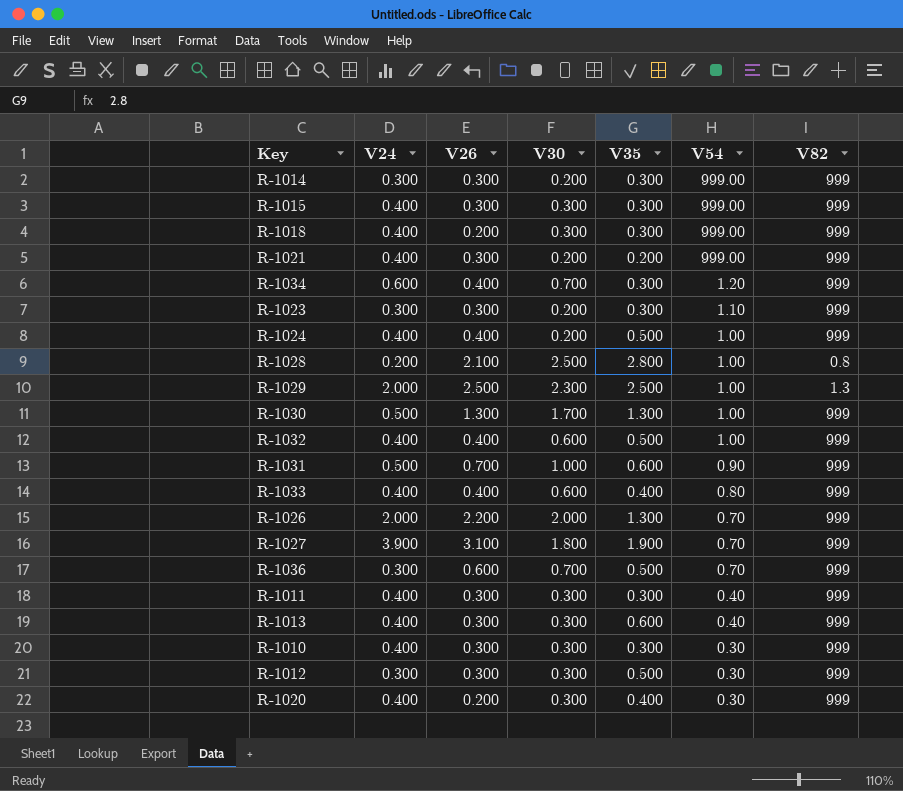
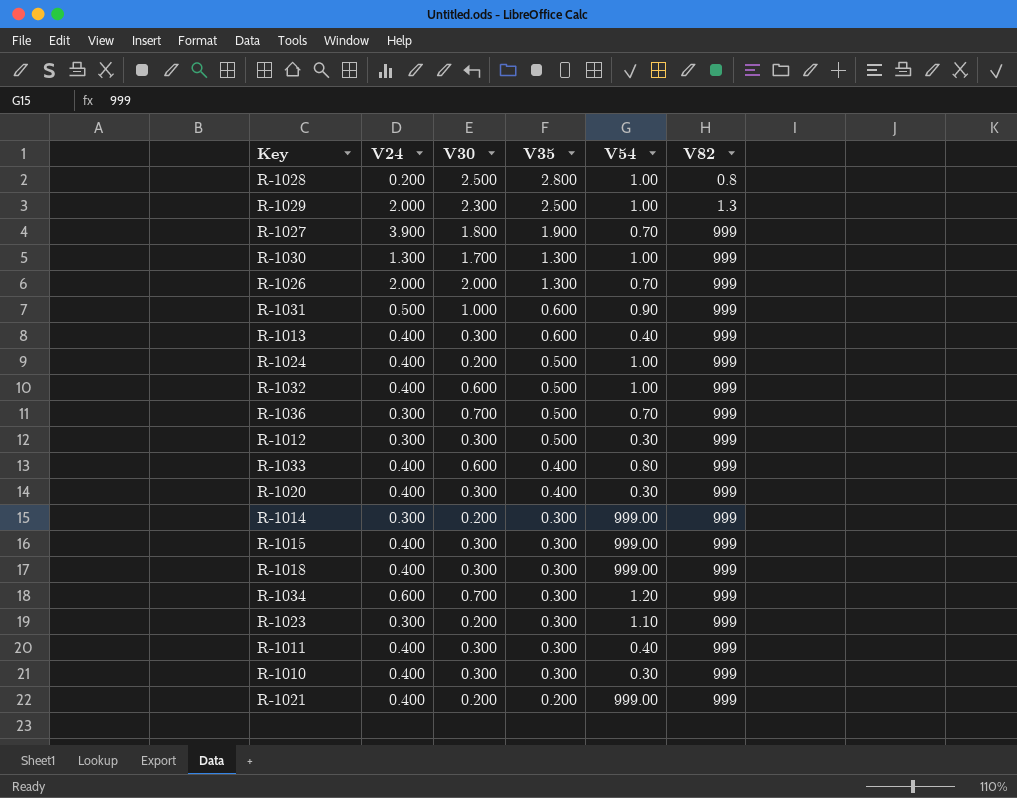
row order: V54 descending -> V35 descending
column V26 | position: 3 -> none
R-1030 | V24: 0.500 -> 1.300

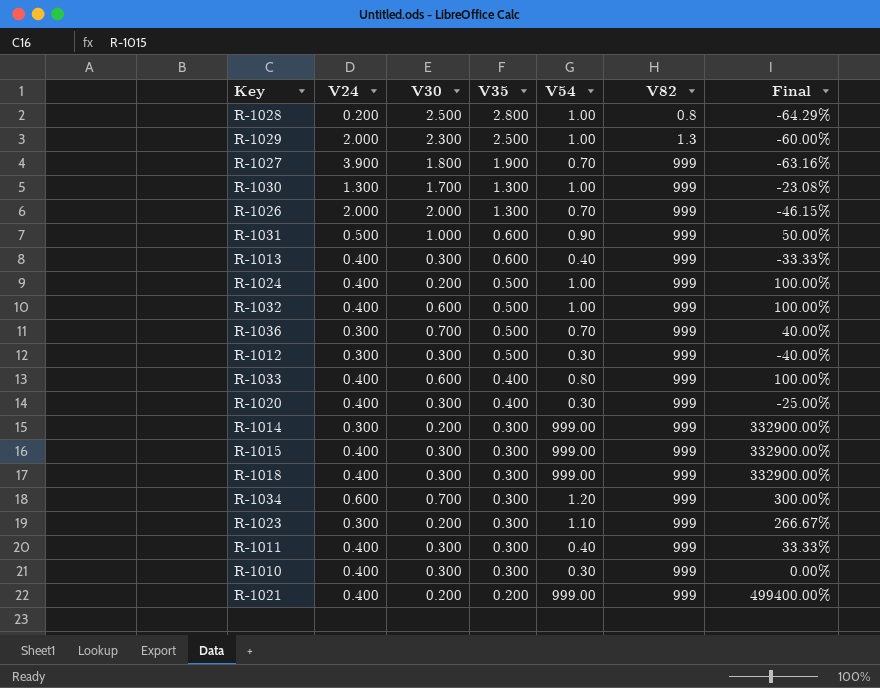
column Final | formula: none -> ([V54] - [V35]) / [V35]

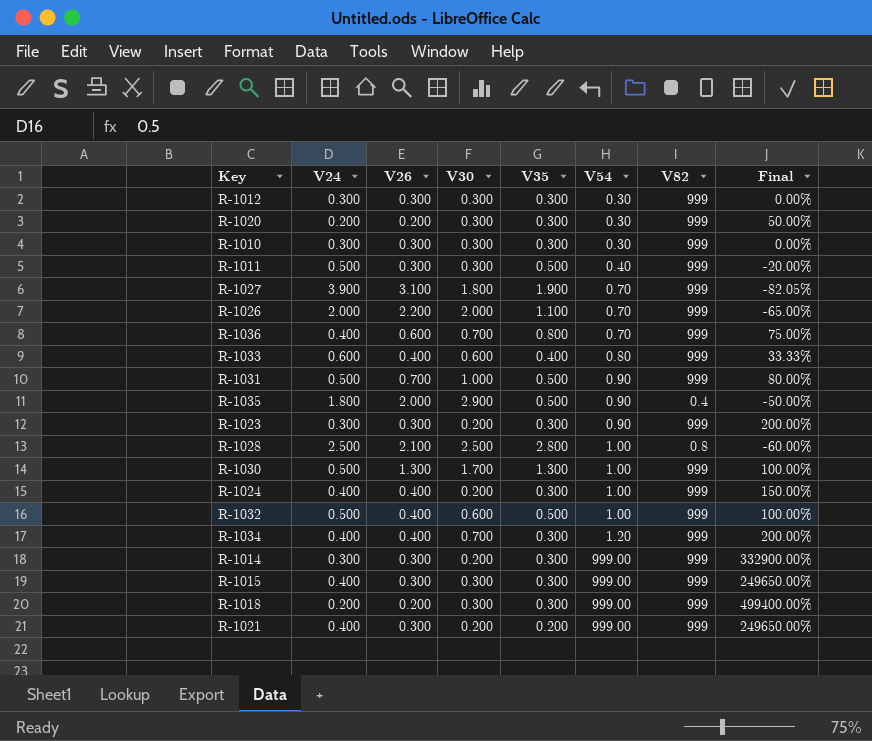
row order: V35 descending -> V54 ascending
column V26 | position: none -> 3
column Final | formula: ([V54] - [V35]) / [V35] -> ([V54] - [V24]) / [V24]
row R-1029: 2.000 | 2.300 | 2.500 | 1.00 | 1.3 | -60.00% -> none
row R-1013: 0.400 | 0.300 | 0.600 | 0.40 | 999 | -33.33% -> none
R-1012 | V35: 0.500 -> 0.300
R-1020 | V24: 0.400 -> 0.200
R-1020 | V35: 0.400 -> 0.300
R-1010 | V24: 0.400 -> 0.300
R-1011 | V24: 0.400 -> 0.500
R-1011 | V35: 0.300 -> 0.500
R-1026 | V35: 1.300 -> 1.100
R-1036 | V24: 0.300 -> 0.400
R-1036 | V35: 0.500 -> 0.800
R-1033 | V24: 0.400 -> 0.600
R-1031 | V35: 0.600 -> 0.500
row R-1035: none -> 1.800 | 2.000 | 2.900 | 0.500 | 0.90 | 0.4 | -50.00%
R-1023 | V54: 1.10 -> 0.90
R-1028 | V24: 0.200 -> 2.500
R-1030 | V24: 1.300 -> 0.500
R-1024 | V35: 0.500 -> 0.300
R-1032 | V24: 0.400 -> 0.500
R-1034 | V24: 0.600 -> 0.400
R-1018 | V24: 0.400 -> 0.200

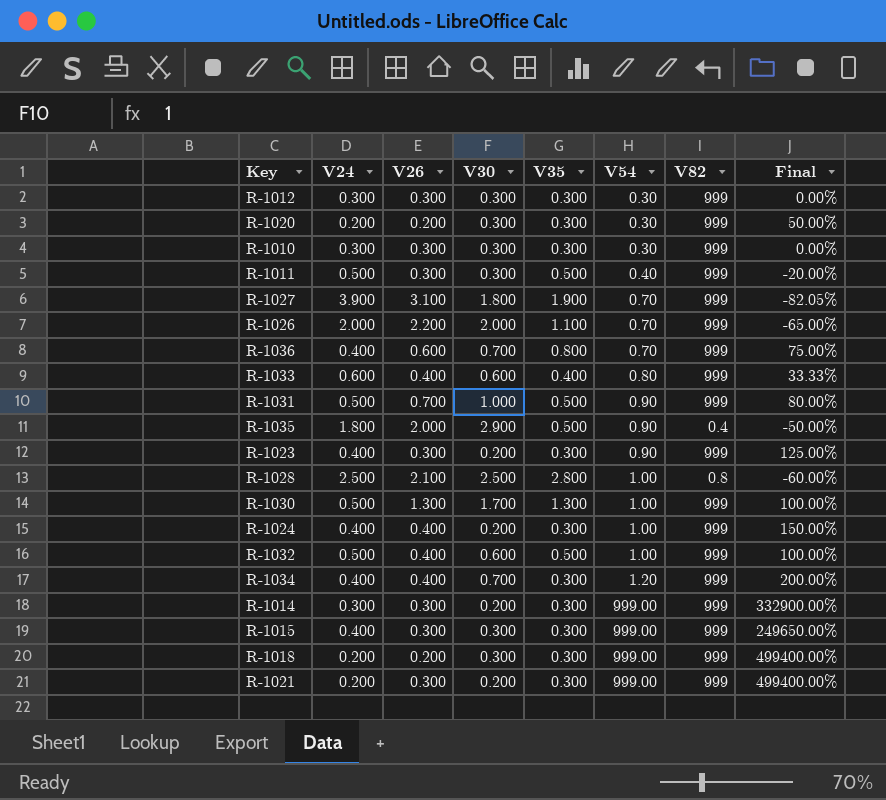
R-1023 | V24: 0.300 -> 0.400
R-1023 | Final: 200.00% -> 125.00%
R-1021 | V24: 0.400 -> 0.200
R-1021 | V35: 0.200 -> 0.300
R-1021 | Final: 249650.00% -> 499400.00%

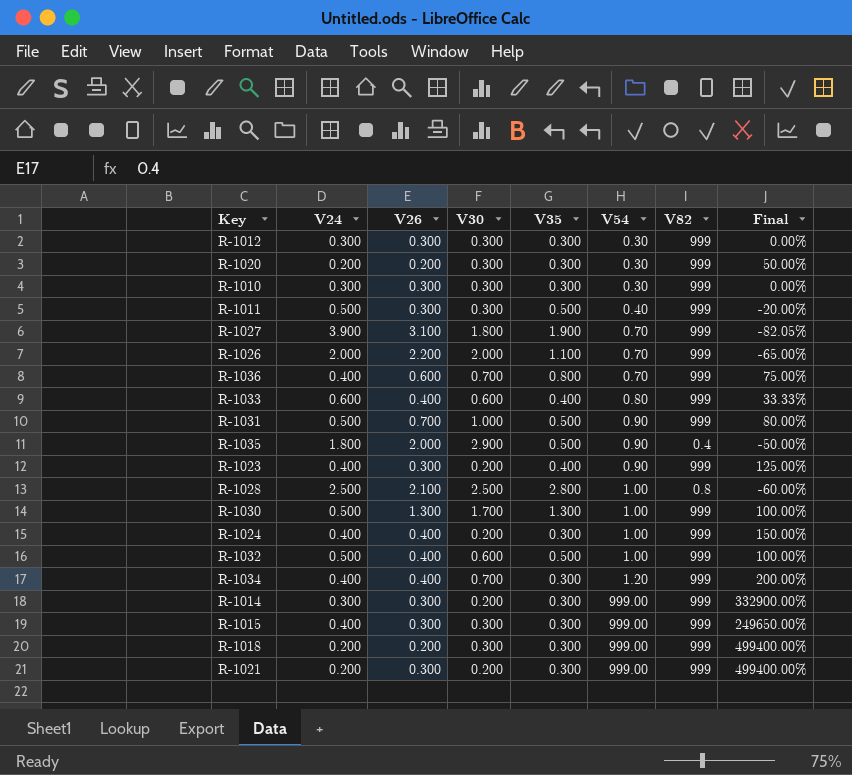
R-1023 | V35: 0.300 -> 0.400

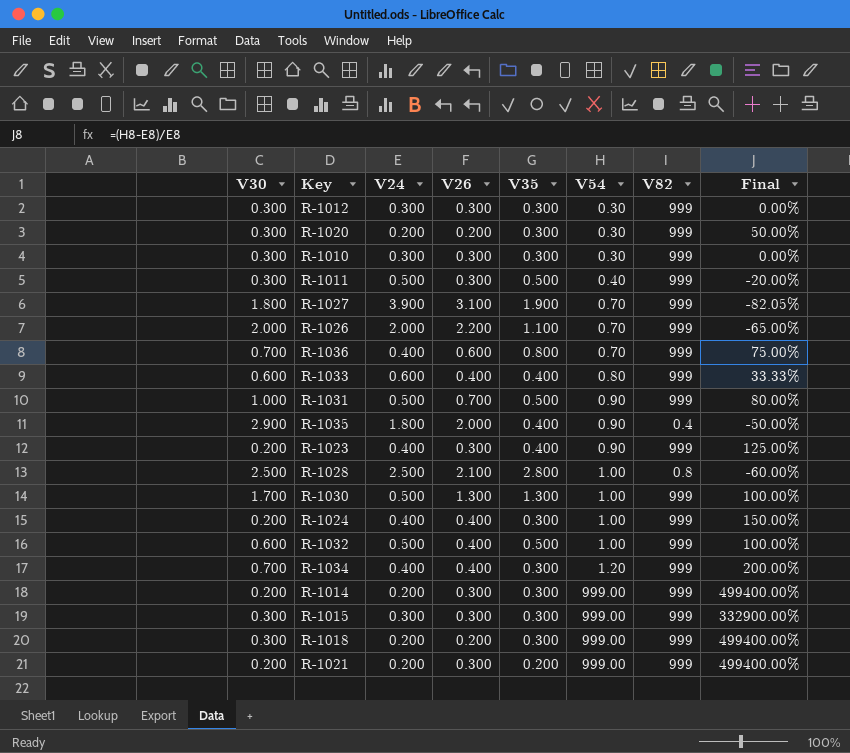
column V30 | position: 4 -> 1
R-1035 | V35: 0.500 -> 0.400
R-1014 | V24: 0.300 -> 0.200
R-1014 | Final: 332900.00% -> 499400.00%
R-1015 | V24: 0.400 -> 0.300
R-1015 | Final: 249650.00% -> 332900.00%
R-1021 | V35: 0.300 -> 0.200

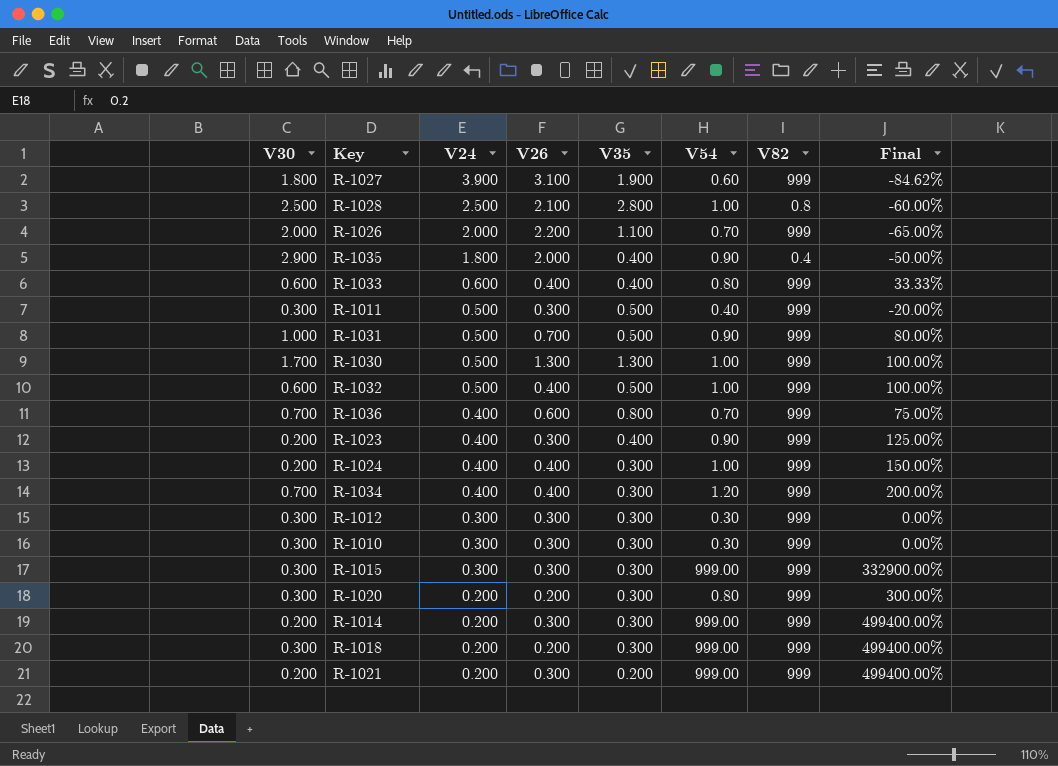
row order: V54 ascending -> V24 descending
R-1027 | V54: 0.70 -> 0.60
R-1027 | Final: -82.05% -> -84.62%
R-1020 | V54: 0.30 -> 0.80
R-1020 | Final: 50.00% -> 300.00%

